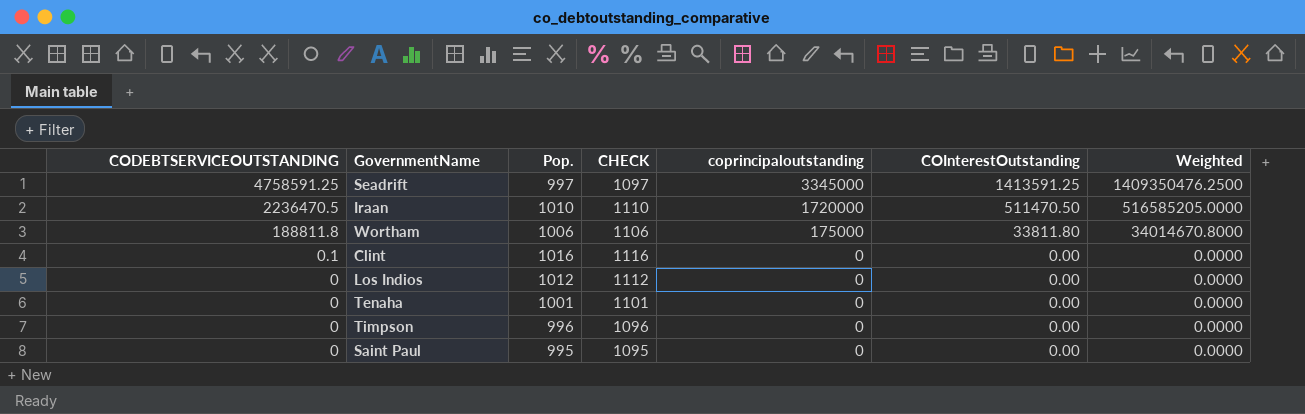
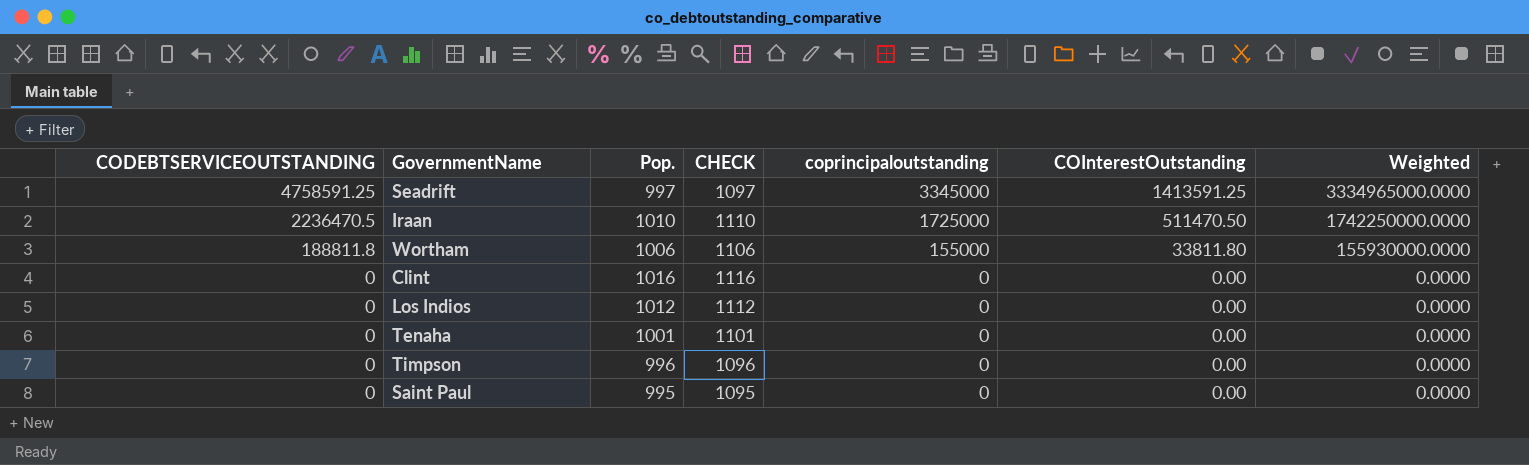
column Weighted | formula: [Pop.] * [COInterestOutstanding] -> [Pop.] * [coprincipaloutstanding]
Iraan | coprincipaloutstanding: 1720000 -> 1725000
Wortham | coprincipaloutstanding: 175000 -> 155000
Clint | CODEBTSERVICEOUTSTANDING: 0.1 -> 0

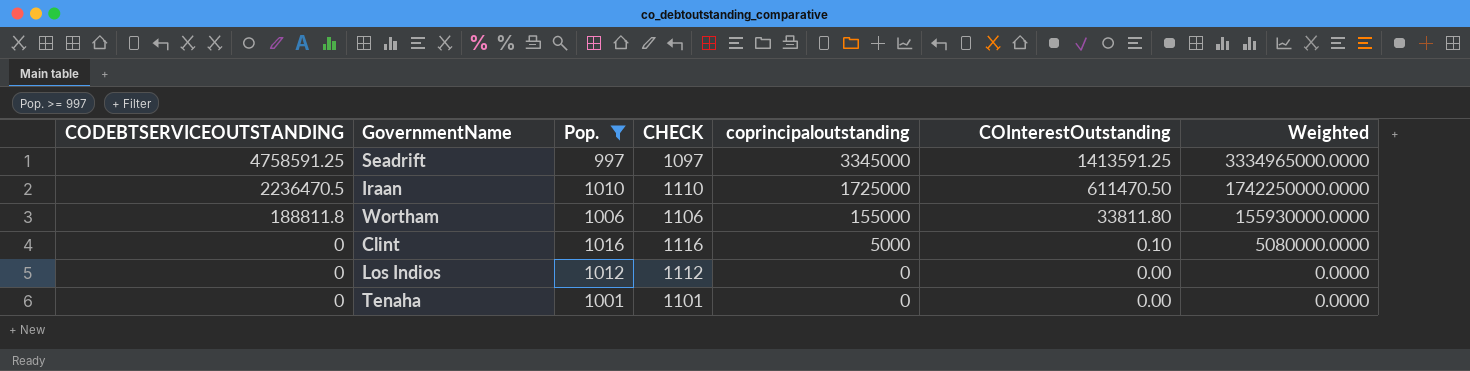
filter: none -> Pop. >= 997
Iraan | COInterestOutstanding: 511470.50 -> 611470.50
Clint | coprincipaloutstanding: 0 -> 5000
Clint | COInterestOutstanding: 0.00 -> 0.10
Clint | Weighted: 0.0000 -> 5080000.0000

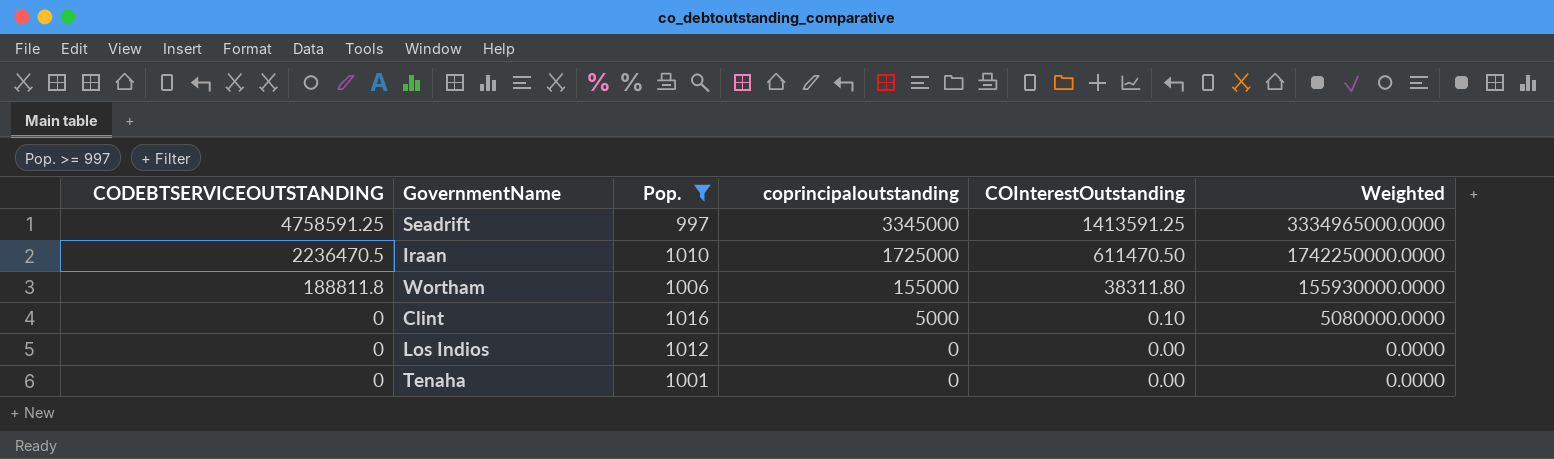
column CHECK | formula: [Pop.] + 100 -> none
Wortham | COInterestOutstanding: 33811.80 -> 38311.80

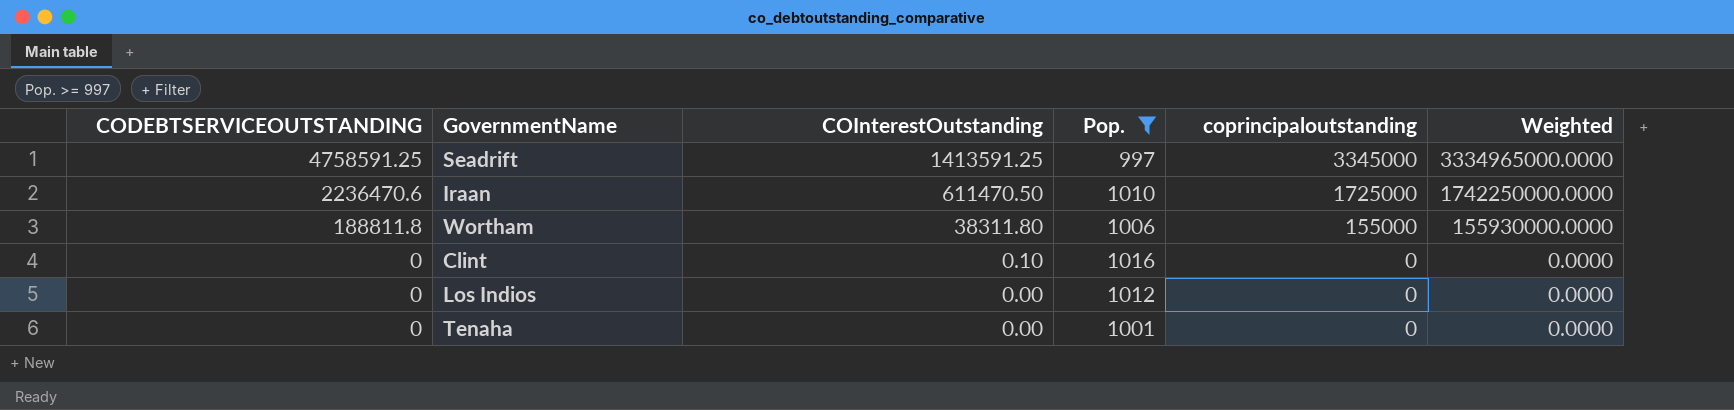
column COInterestOutstanding | position: 5 -> 3
Iraan | CODEBTSERVICEOUTSTANDING: 2236470.5 -> 2236470.6
Clint | coprincipaloutstanding: 5000 -> 0
Clint | Weighted: 5080000.0000 -> 0.0000

